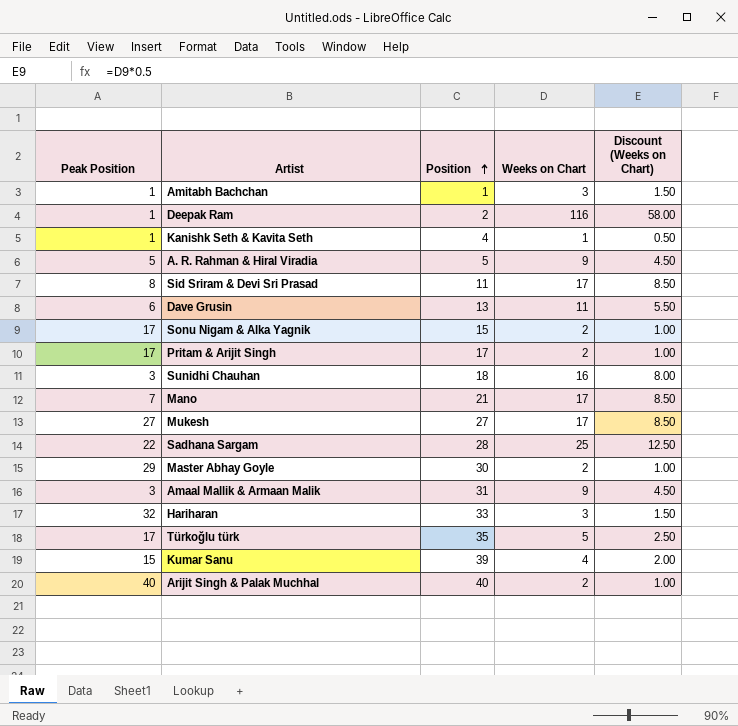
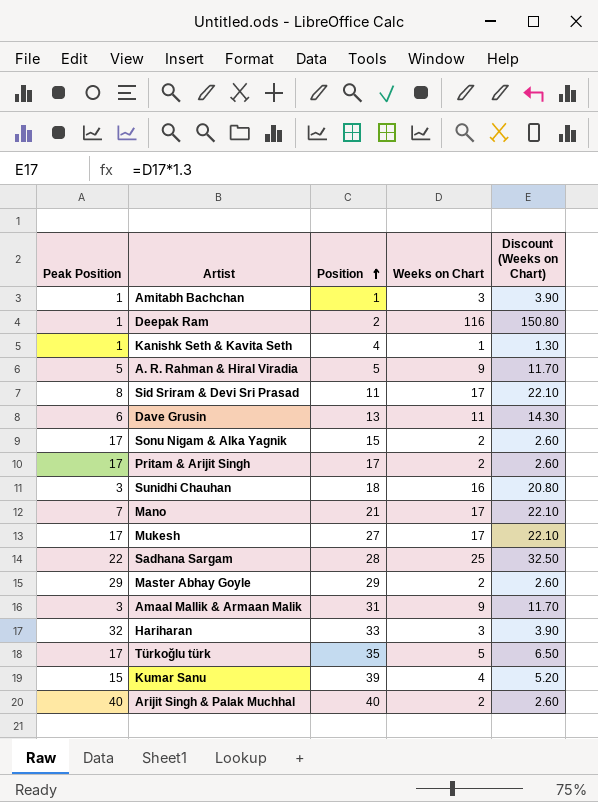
column Discount (Weeks on Chart) | formula: [Weeks on Chart] * 0.5 -> [Weeks on Chart] * 1.3
Mukesh | Peak Position: 27 -> 17
Master Abhay Goyle | Position: 30 -> 29

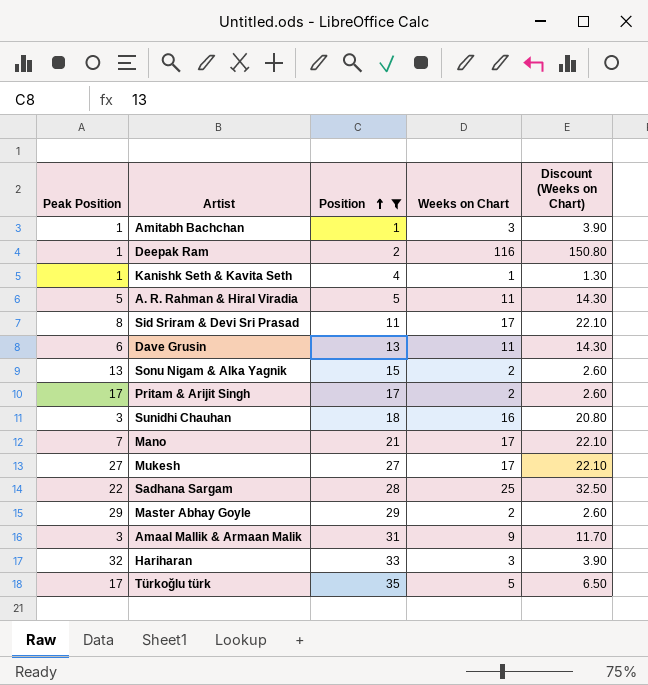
filter: none -> Position <= 35
A. R. Rahman & Hiral Viradia | Weeks on Chart: 9 -> 11
A. R. Rahman & Hiral Viradia | Discount (Weeks on Chart): 11.70 -> 14.30
Sonu Nigam & Alka Yagnik | Peak Position: 17 -> 13
Mukesh | Peak Position: 17 -> 27

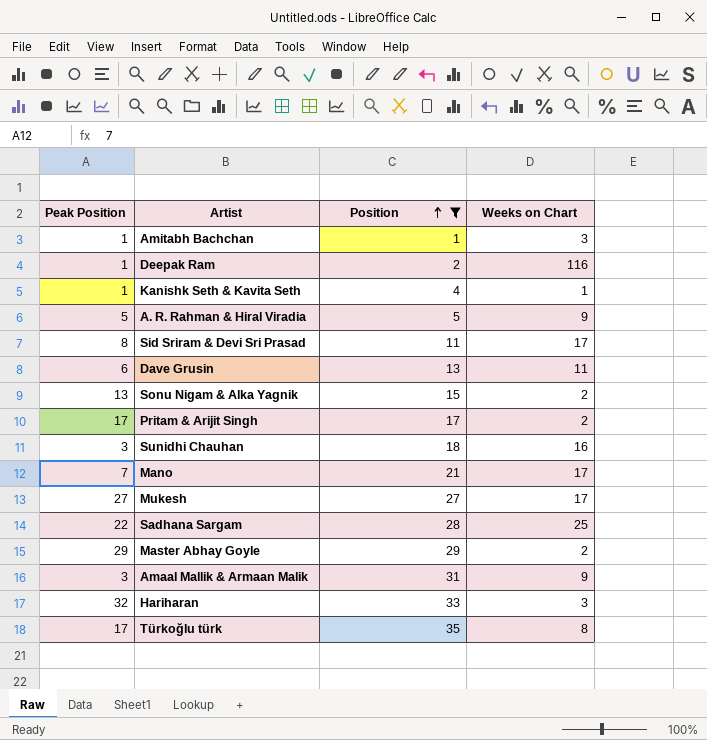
column Discount (Weeks on Chart) | formula: [Weeks on Chart] * 1.3 -> none
A. R. Rahman & Hiral Viradia | Weeks on Chart: 11 -> 9
Türkoğlu türk | Weeks on Chart: 5 -> 8

